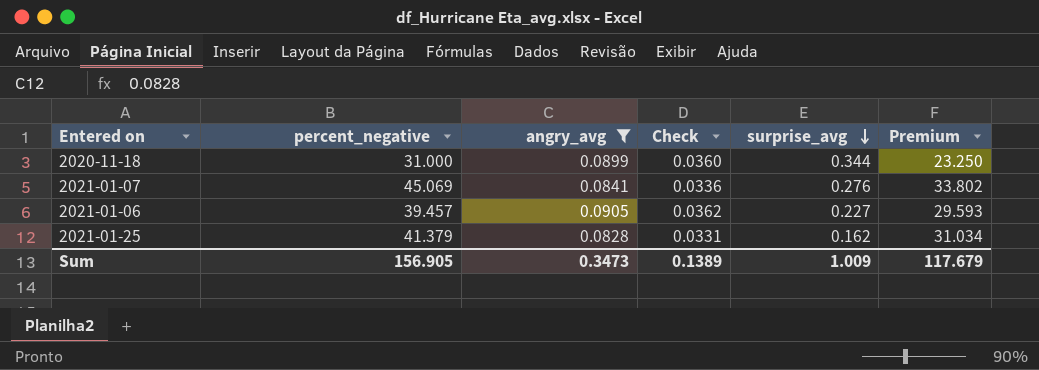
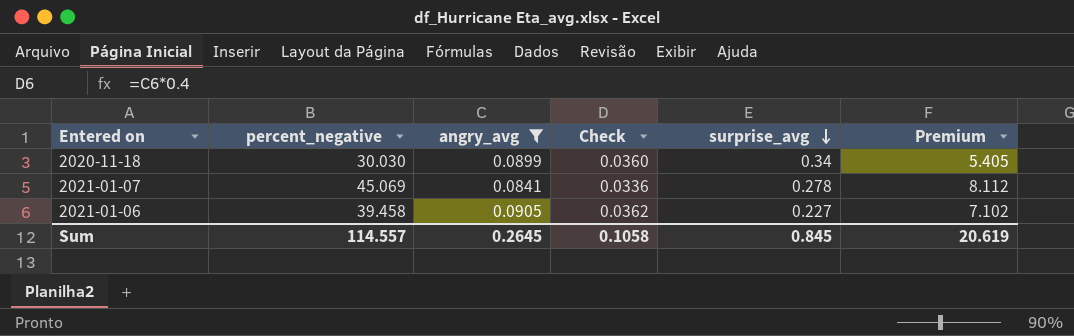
column Premium | formula: [percent_negative] * 0.75 -> [percent_negative] * 0.18
row 2021-01-25: 41.379 | 0.0828 | 0.0331 | 0.162 | 31.034 -> none
2020-11-18 | percent_negative: 31.000 -> 30.030
2020-11-18 | surprise_avg: 0.344 -> 0.34
2021-01-07 | surprise_avg: 0.276 -> 0.278
2021-01-06 | percent_negative: 39.457 -> 39.458
Sum | percent_negative: 156.905 -> 114.557
Sum | angry_avg: 0.3473 -> 0.2645
Sum | Check: 0.1389 -> 0.1058
Sum | surprise_avg: 1.009 -> 0.845
Sum | Premium: 117.679 -> 20.619

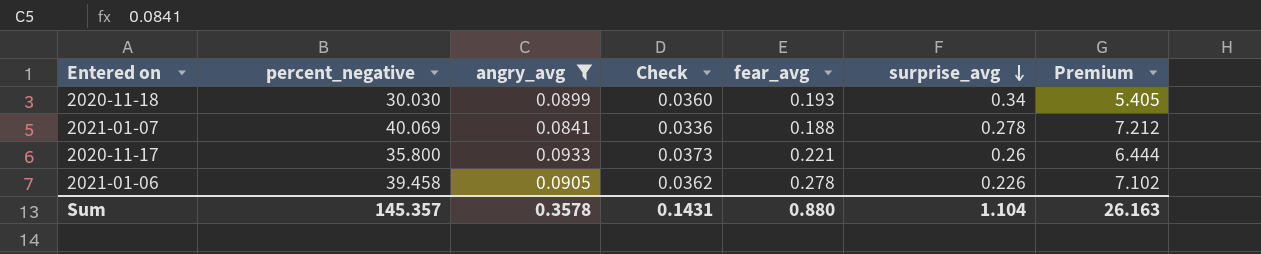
column fear_avg | position: none -> 5
2021-01-07 | percent_negative: 45.069 -> 40.069
2021-01-07 | Premium: 8.112 -> 7.212
row 2020-11-17: none -> 35.800 | 0.0933 | 0.0373 | 0.221 | 0.26 | 6.444
2021-01-06 | surprise_avg: 0.227 -> 0.226
Sum | percent_negative: 114.557 -> 145.357
Sum | angry_avg: 0.2645 -> 0.3578
Sum | Check: 0.1058 -> 0.1431
Sum | surprise_avg: 0.845 -> 1.104
Sum | Premium: 20.619 -> 26.163

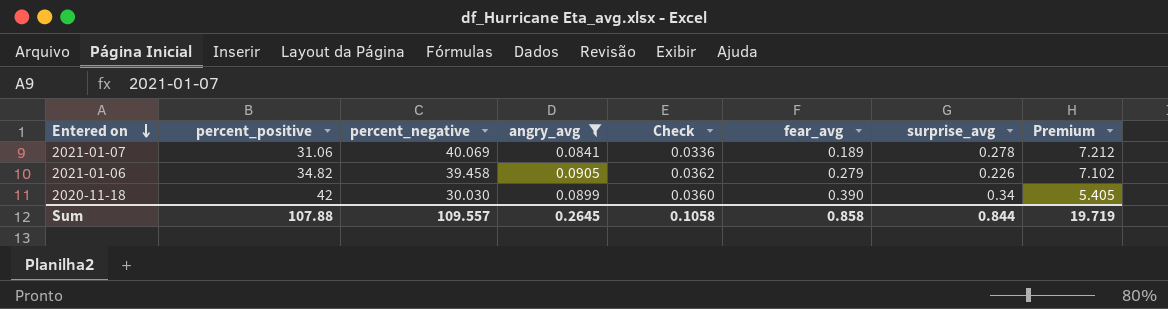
row order: surprise_avg descending -> Entered on descending
column percent_positive | position: none -> 2
row 2020-11-17: 35.800 | 0.0933 | 0.0373 | 0.221 | 0.26 | 6.444 -> none
2021-01-07 | fear_avg: 0.188 -> 0.189
2021-01-06 | fear_avg: 0.278 -> 0.279
2020-11-18 | fear_avg: 0.193 -> 0.390
Sum | percent_negative: 145.357 -> 109.557
Sum | angry_avg: 0.3578 -> 0.2645
Sum | Check: 0.1431 -> 0.1058
Sum | fear_avg: 0.880 -> 0.858
Sum | surprise_avg: 1.104 -> 0.844
Sum | Premium: 26.163 -> 19.719

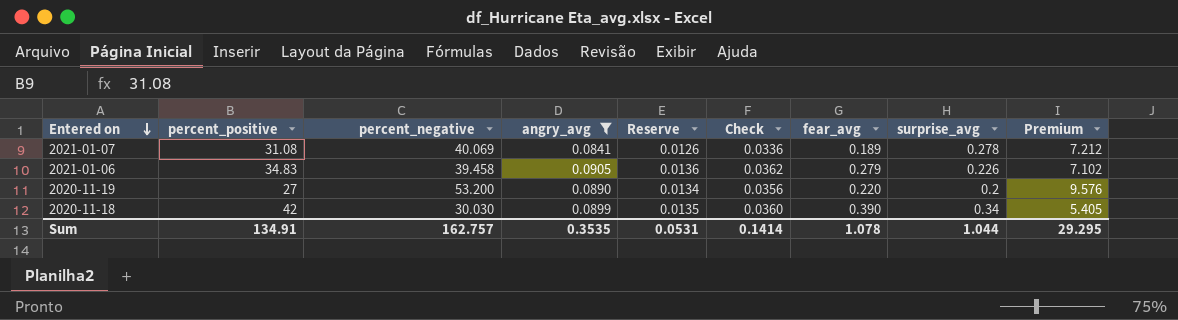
column Reserve | formula: none -> [angry_avg] * 0.15
2021-01-07 | percent_positive: 31.06 -> 31.08
2021-01-06 | percent_positive: 34.82 -> 34.83
row 2020-11-19: none -> 27 | 53.200 | 0.0890 | 0.0134 | 0.0356 | 0.220 | 0.2 | 9.576
Sum | percent_positive: 107.88 -> 134.91
Sum | percent_negative: 109.557 -> 162.757
Sum | angry_avg: 0.2645 -> 0.3535
Sum | Check: 0.1058 -> 0.1414
Sum | fear_avg: 0.858 -> 1.078
Sum | surprise_avg: 0.844 -> 1.044
Sum | Premium: 19.719 -> 29.295

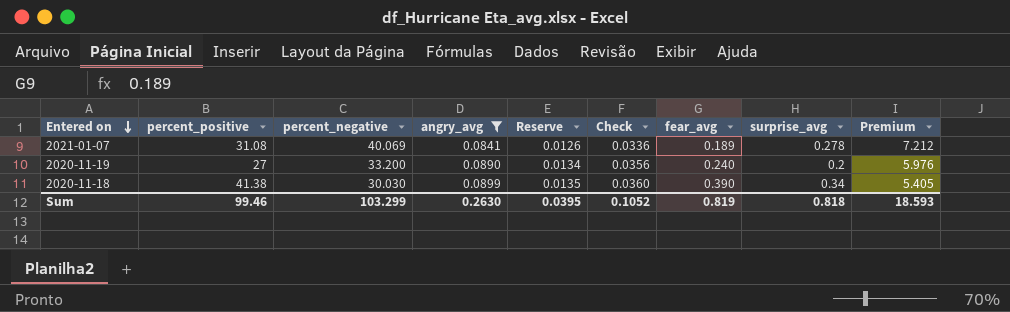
row 2021-01-06: 34.83 | 39.458 | 0.0905 | 0.0136 | 0.0362 | 0.279 | 0.226 | 7.102 -> none
2020-11-19 | percent_negative: 53.200 -> 33.200
2020-11-19 | fear_avg: 0.220 -> 0.240
2020-11-19 | Premium: 9.576 -> 5.976
2020-11-18 | percent_positive: 42 -> 41.38
Sum | percent_positive: 134.91 -> 99.46
Sum | percent_negative: 162.757 -> 103.299
Sum | angry_avg: 0.3535 -> 0.2630
Sum | Reserve: 0.0531 -> 0.0395
Sum | Check: 0.1414 -> 0.1052
Sum | fear_avg: 1.078 -> 0.819
Sum | surprise_avg: 1.044 -> 0.818
Sum | Premium: 29.295 -> 18.593

